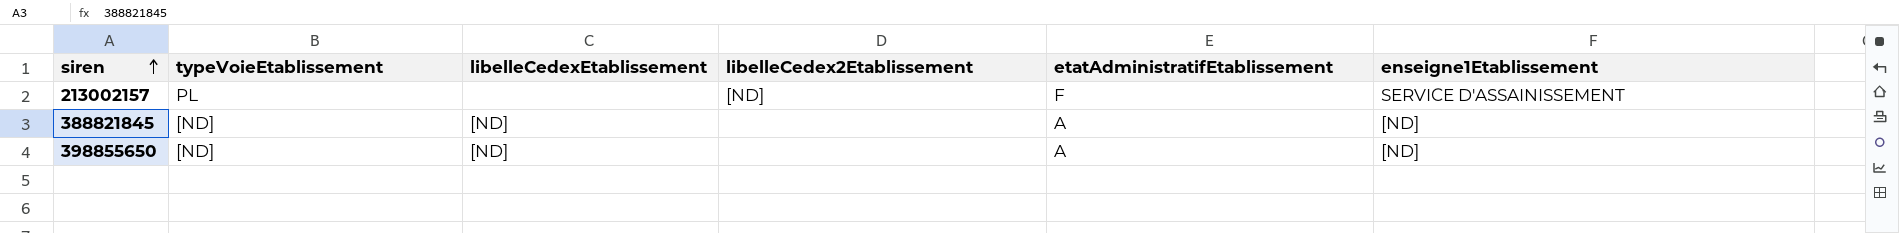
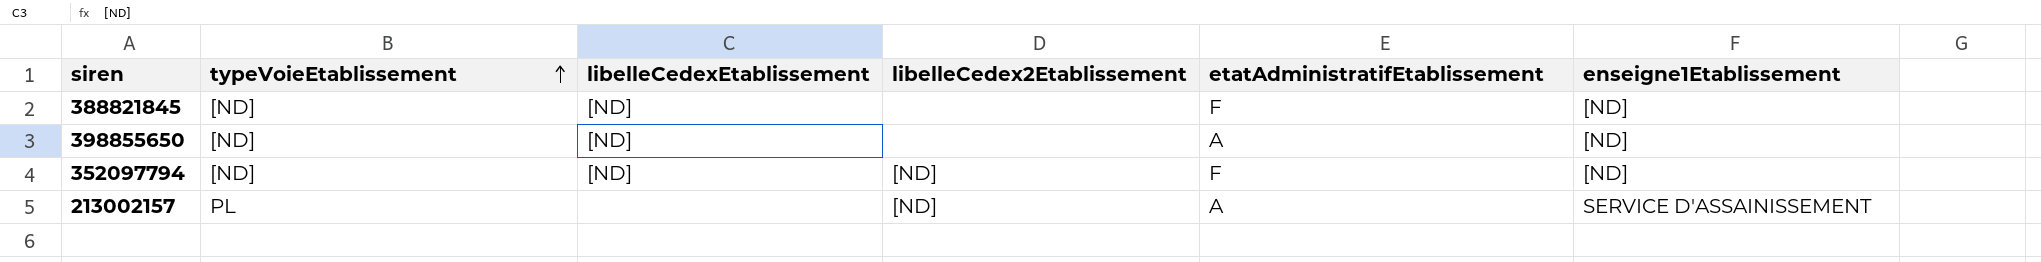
row order: siren ascending -> typeVoieEtablissement ascending
388821845 | etatAdministratifEtablissement: A -> F
row 352097794: none -> [ND] | [ND] | [ND] | F | [ND]
213002157 | etatAdministratifEtablissement: F -> A

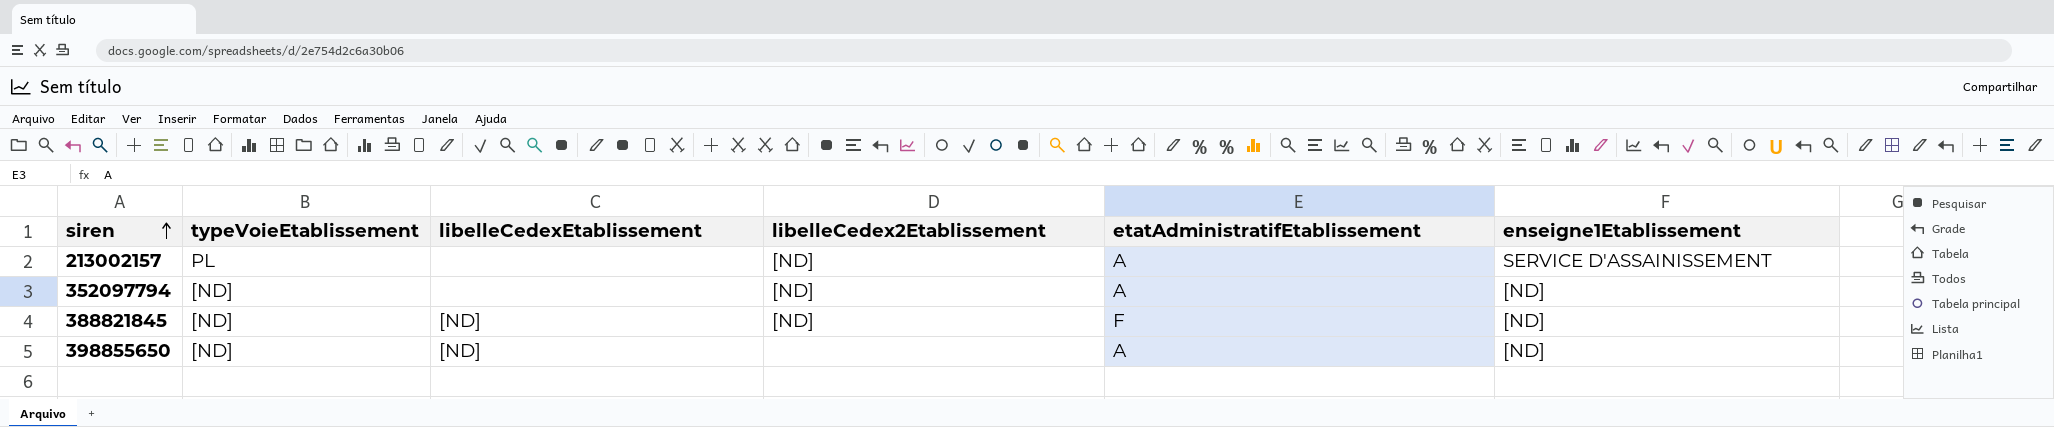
row order: typeVoieEtablissement ascending -> siren ascending
352097794 | libelleCedexEtablissement: [ND] -> none
352097794 | etatAdministratifEtablissement: F -> A
388821845 | libelleCedex2Etablissement: none -> [ND]

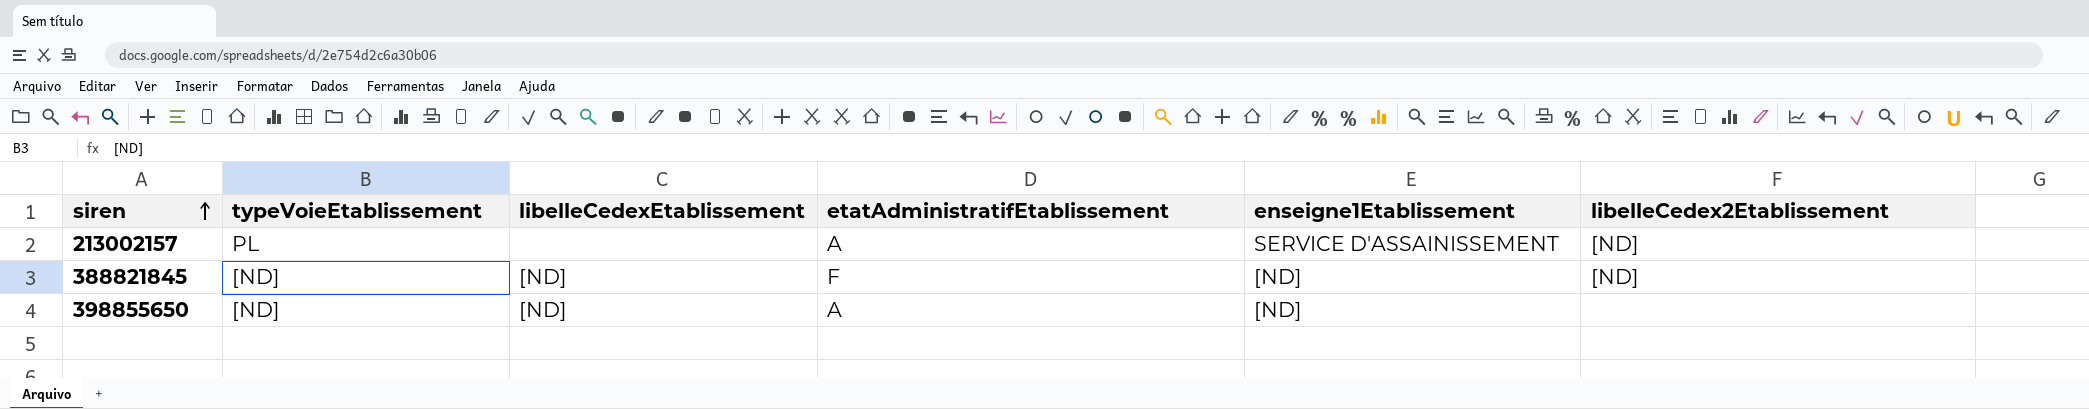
column libelleCedex2Etablissement | position: 4 -> 6
row 352097794: [ND] | none | [ND] | A | [ND] -> none

